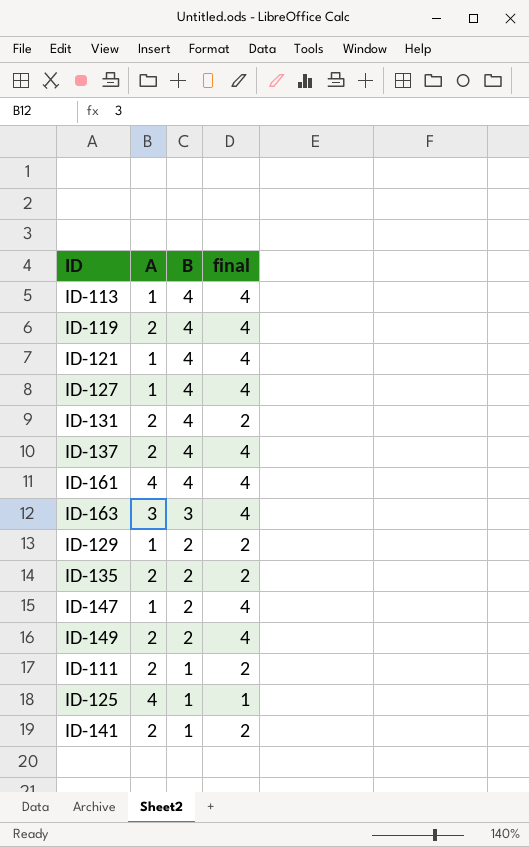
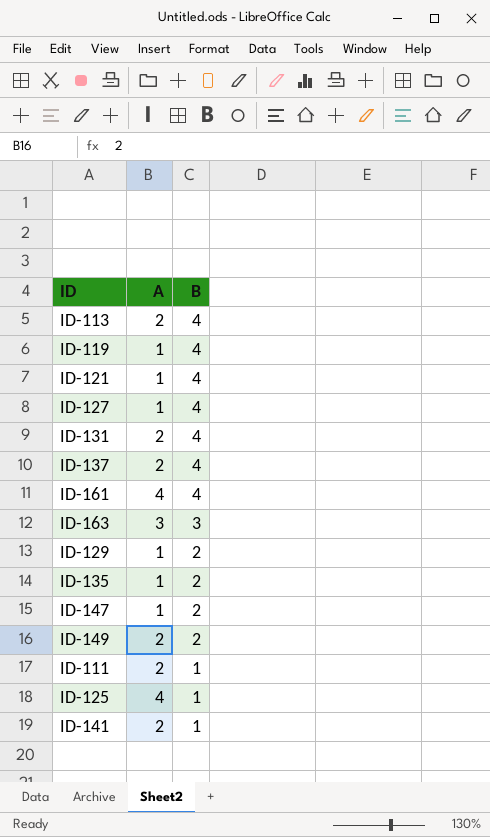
column final | position: 4 -> none
ID-113 | A: 1 -> 2
ID-119 | A: 2 -> 1
ID-135 | A: 2 -> 1

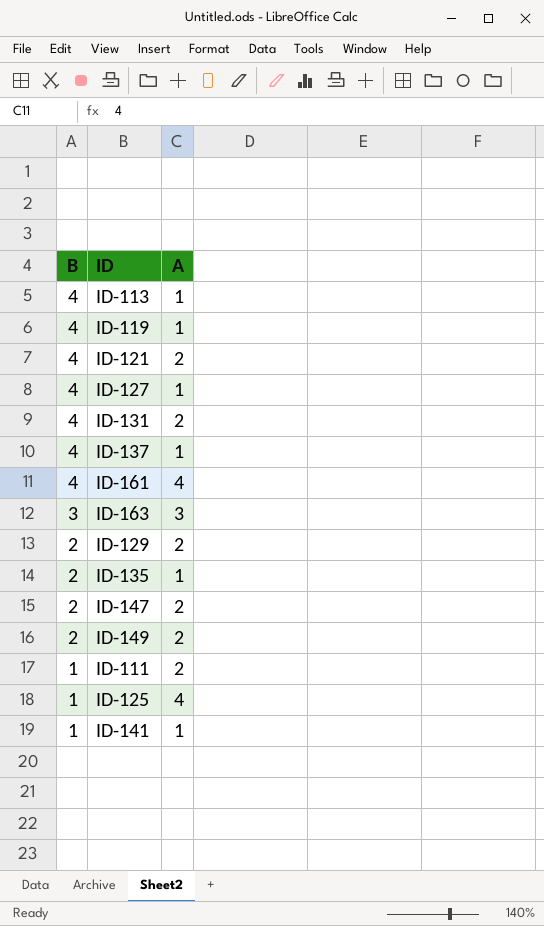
column B | position: 3 -> 1
ID-113 | A: 2 -> 1
ID-121 | A: 1 -> 2
ID-137 | A: 2 -> 1
ID-129 | A: 1 -> 2
ID-147 | A: 1 -> 2
ID-141 | A: 2 -> 1

